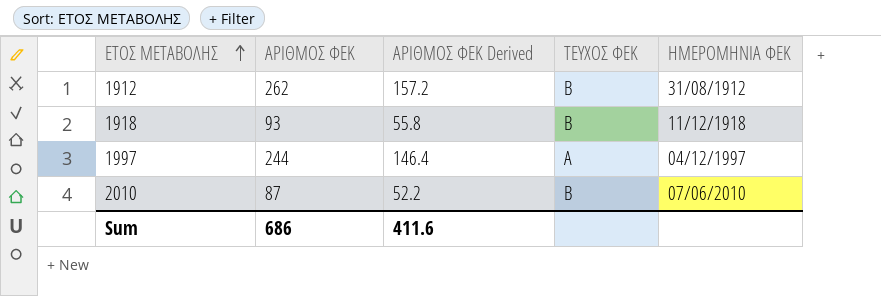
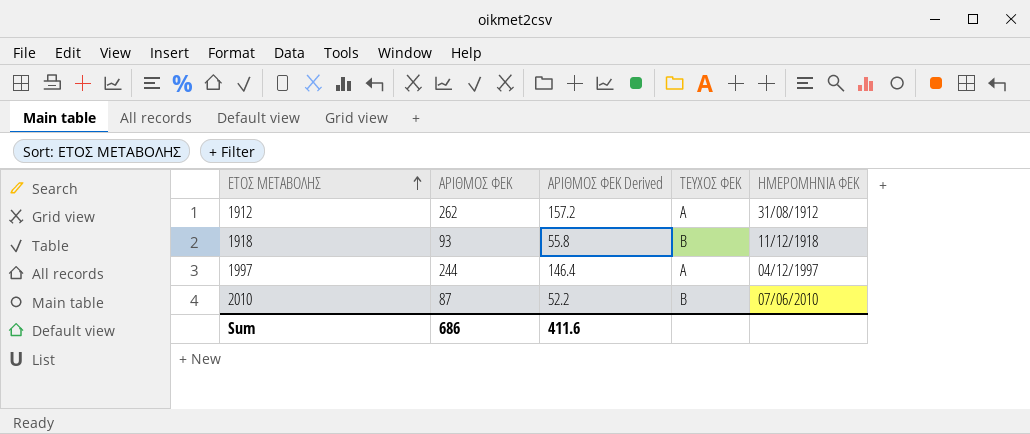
1912 | ΤΕΥΧΟΣ ΦΕΚ: Β -> Α

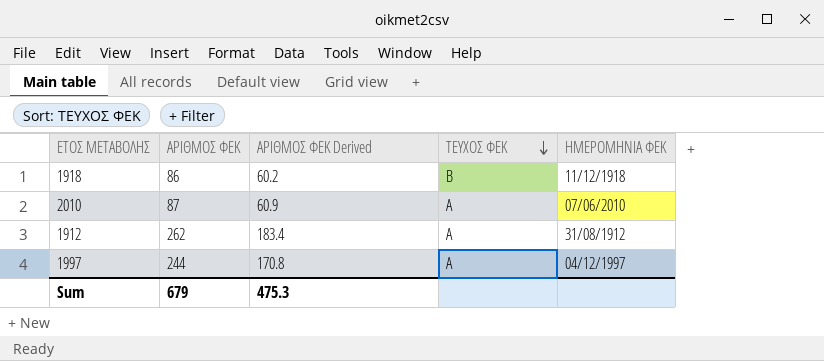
row order: ΕΤΟΣ ΜΕΤΑΒΟΛΗΣ ascending -> ΤΕΥΧΟΣ ΦΕΚ descending
column ΑΡΙΘΜΟΣ ΦΕΚ Derived | formula: [ΑΡΙΘΜΟΣ ΦΕΚ] * 0.6 -> [ΑΡΙΘΜΟΣ ΦΕΚ] * 0.7
1918 | ΑΡΙΘΜΟΣ ΦΕΚ: 93 -> 86
2010 | ΤΕΥΧΟΣ ΦΕΚ: Β -> Α
Sum | ΑΡΙΘΜΟΣ ΦΕΚ: 686 -> 679
Sum | ΑΡΙΘΜΟΣ ΦΕΚ Derived: 411.6 -> 475.3

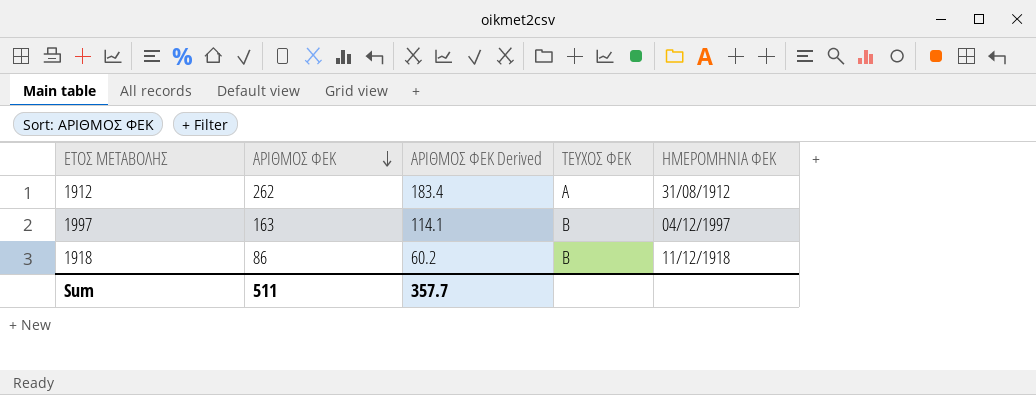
row order: ΤΕΥΧΟΣ ΦΕΚ descending -> ΑΡΙΘΜΟΣ ΦΕΚ descending
row 2010: 87 | 60.9 | Α | 07/06/2010 -> none
1997 | ΑΡΙΘΜΟΣ ΦΕΚ: 244 -> 163
1997 | ΑΡΙΘΜΟΣ ΦΕΚ Derived: 170.8 -> 114.1
1997 | ΤΕΥΧΟΣ ΦΕΚ: Α -> Β
Sum | ΑΡΙΘΜΟΣ ΦΕΚ: 679 -> 511
Sum | ΑΡΙΘΜΟΣ ΦΕΚ Derived: 475.3 -> 357.7

